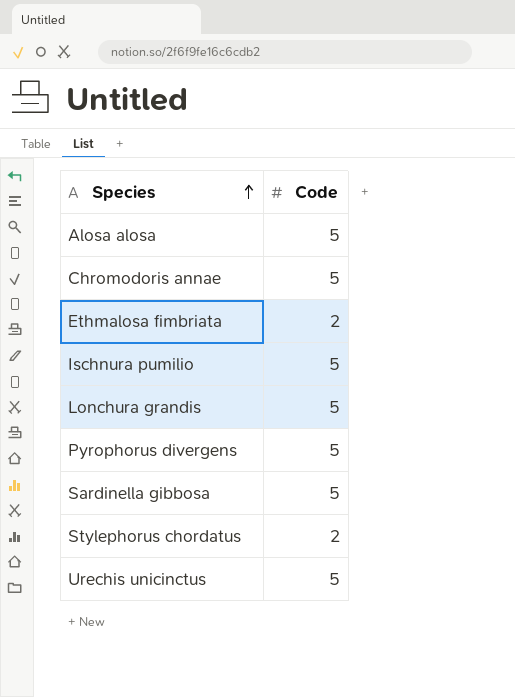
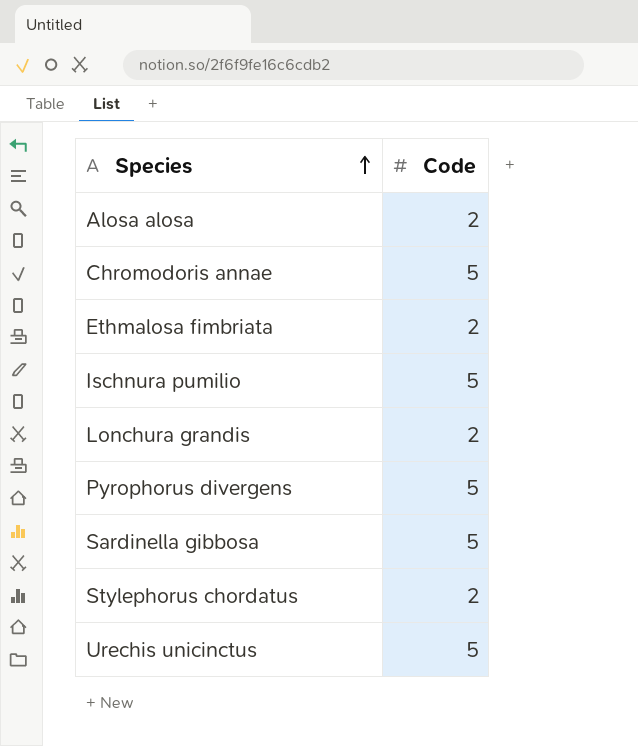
Alosa alosa | Code: 5 -> 2
Lonchura grandis | Code: 5 -> 2

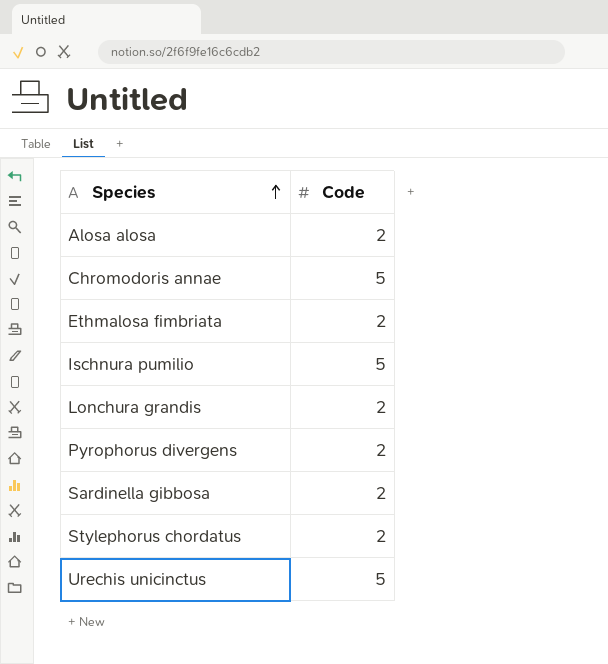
Pyrophorus divergens | Code: 5 -> 2
Sardinella gibbosa | Code: 5 -> 2

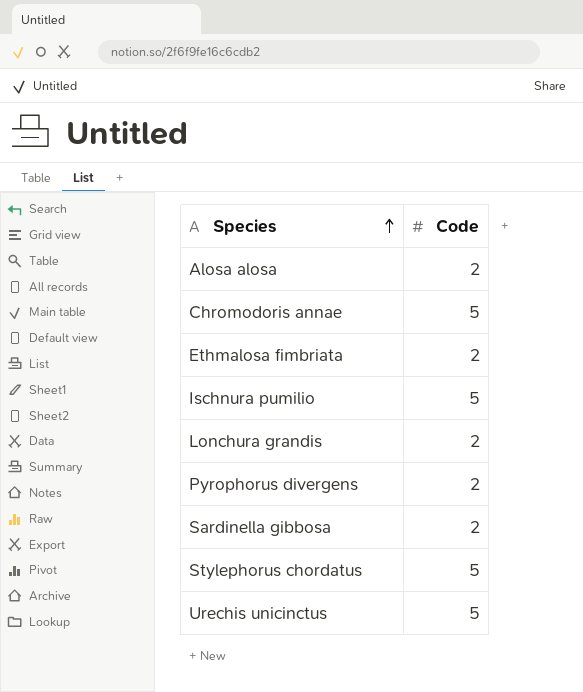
Stylephorus chordatus | Code: 2 -> 5

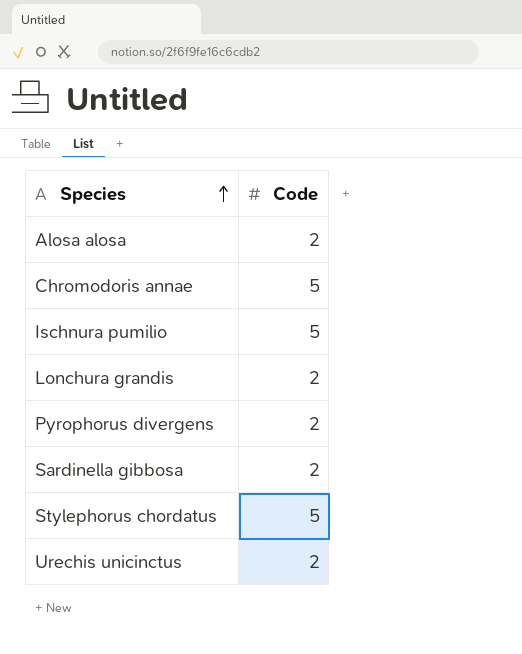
row Ethmalosa fimbriata: 2 -> none
Urechis unicinctus | Code: 5 -> 2

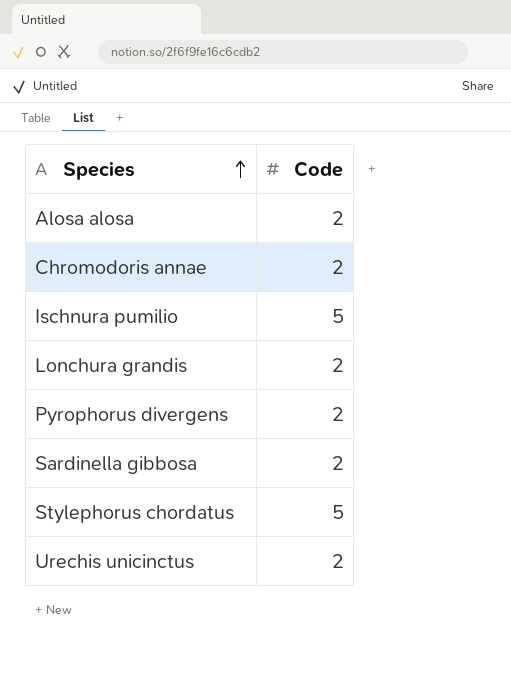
Chromodoris annae | Code: 5 -> 2

